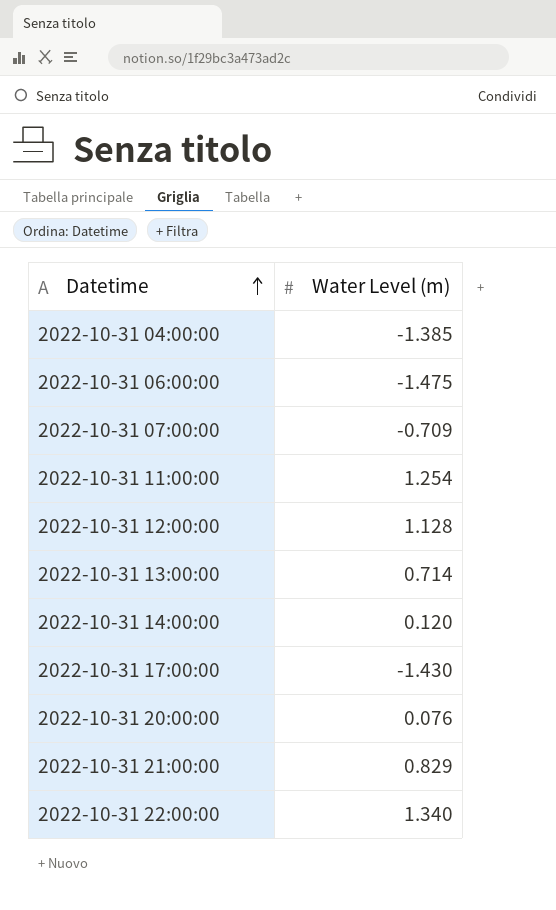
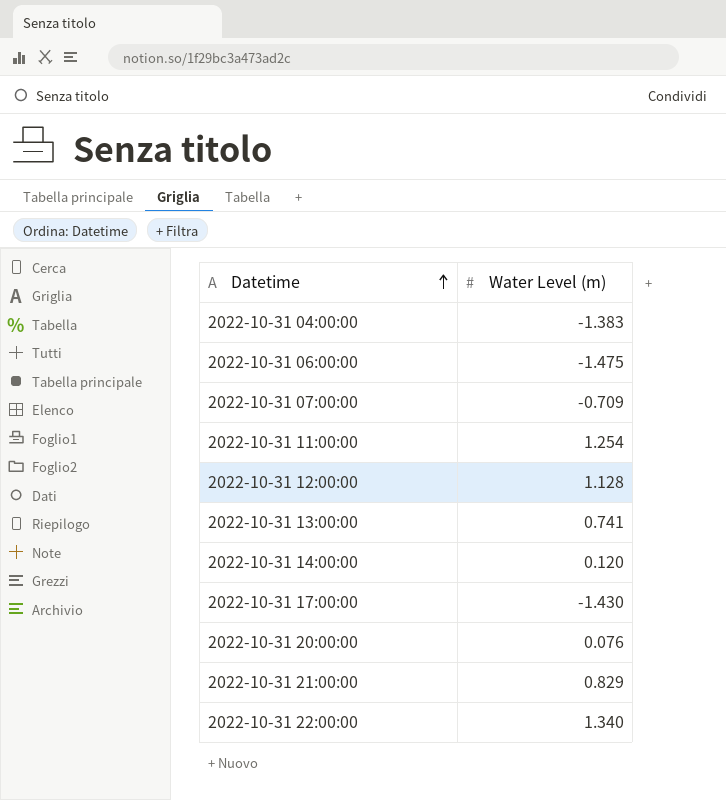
2022-10-31 04:00:00 | Water Level (m): -1.385 -> -1.383
2022-10-31 13:00:00 | Water Level (m): 0.714 -> 0.741

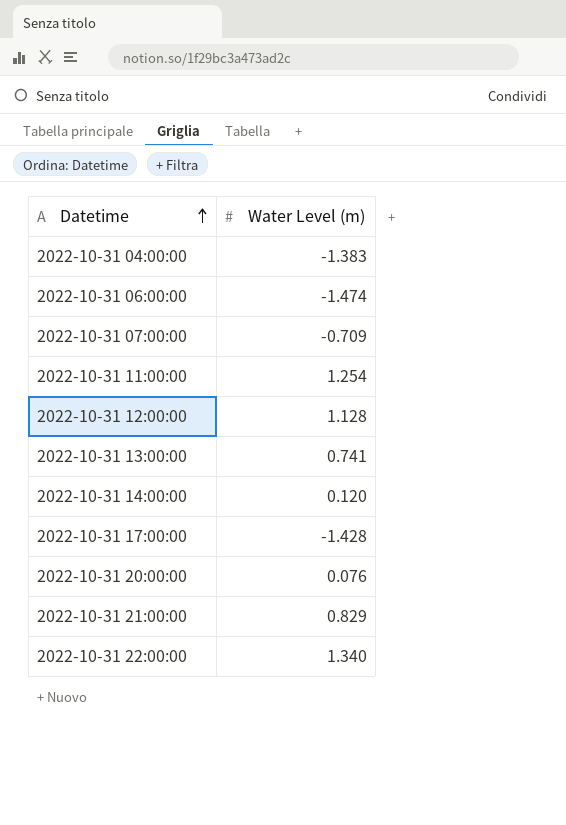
2022-10-31 06:00:00 | Water Level (m): -1.475 -> -1.474
2022-10-31 17:00:00 | Water Level (m): -1.430 -> -1.428

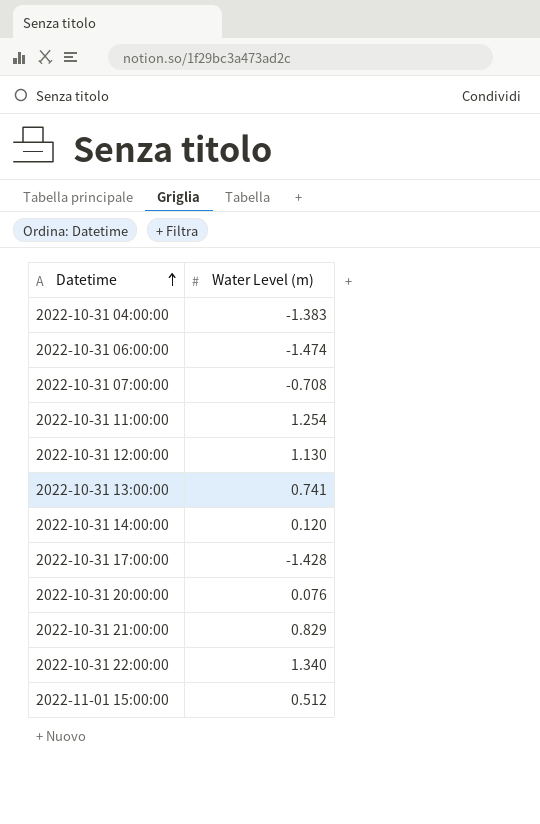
2022-10-31 07:00:00 | Water Level (m): -0.709 -> -0.708
2022-10-31 12:00:00 | Water Level (m): 1.128 -> 1.130
row 2022-11-01 15:00:00: none -> 0.512

